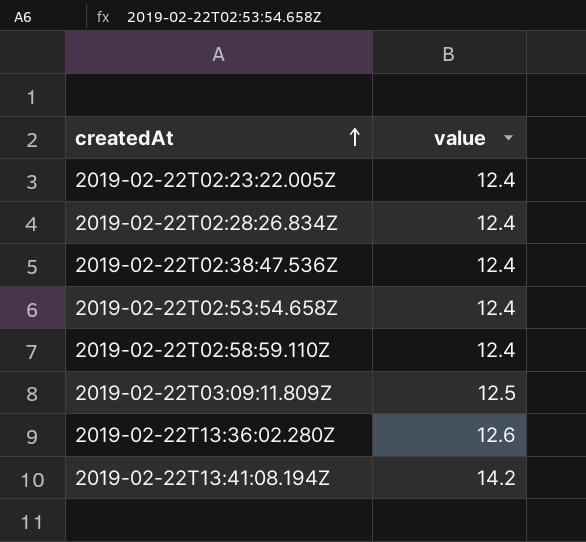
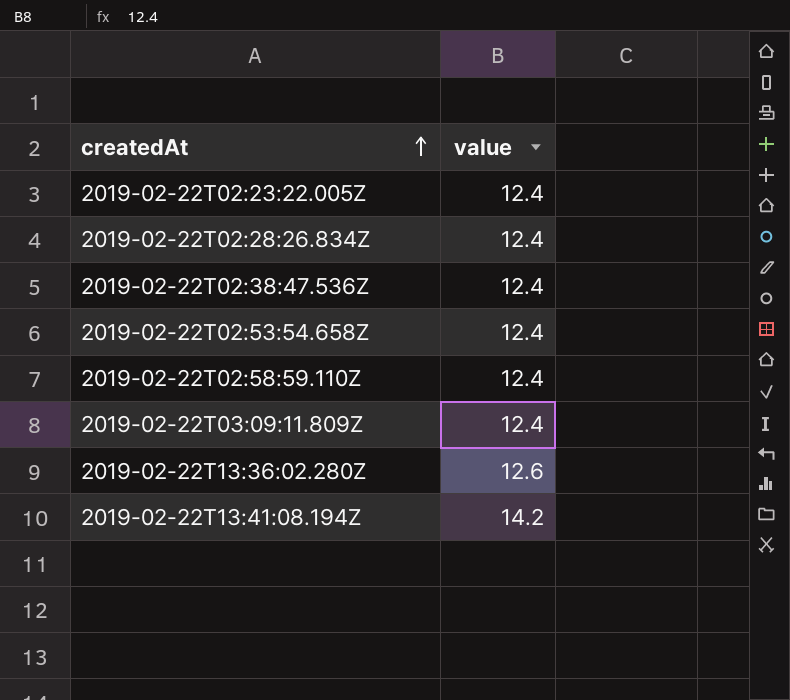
2019-02-22T03:09:11.809Z | value: 12.5 -> 12.4

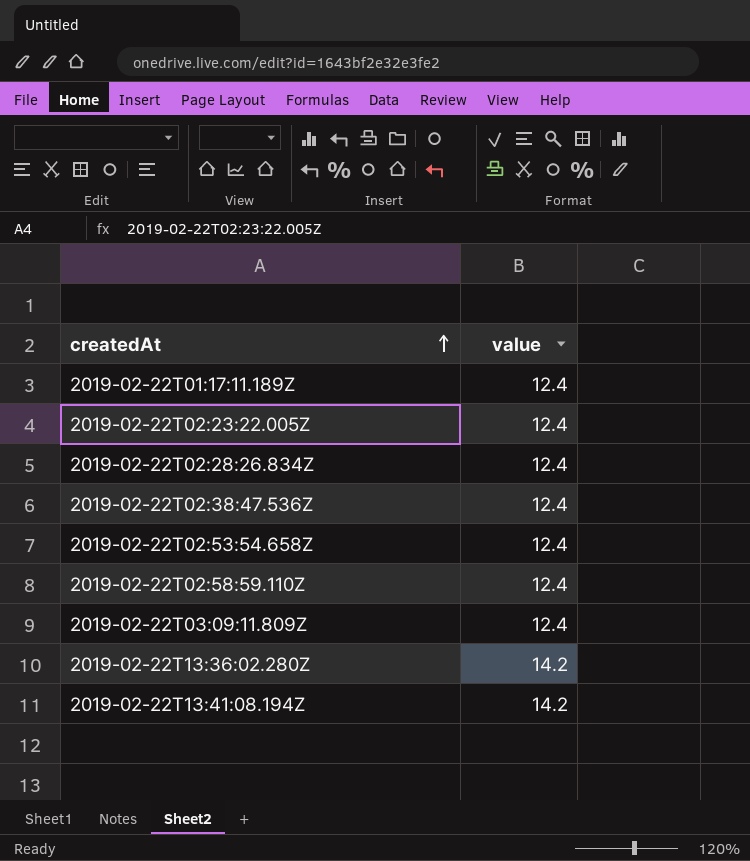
row 2019-02-22T01:17:11.189Z: none -> 12.4
2019-02-22T13:36:02.280Z | value: 12.6 -> 14.2

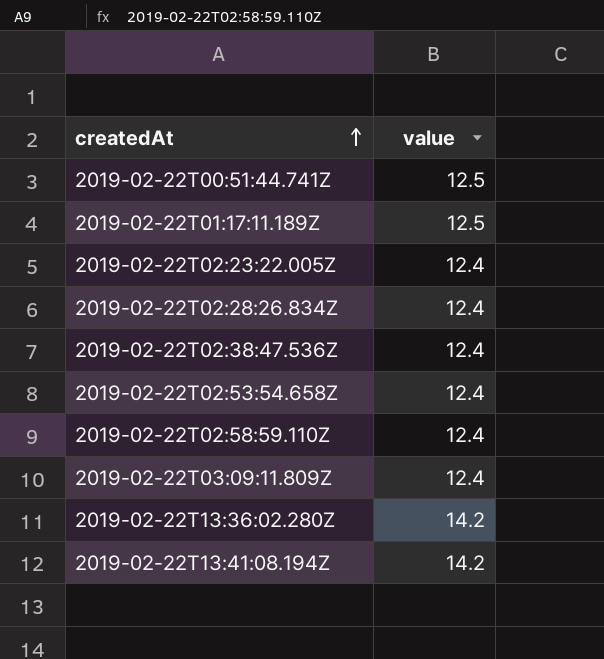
row 2019-02-22T00:51:44.741Z: none -> 12.5
2019-02-22T01:17:11.189Z | value: 12.4 -> 12.5

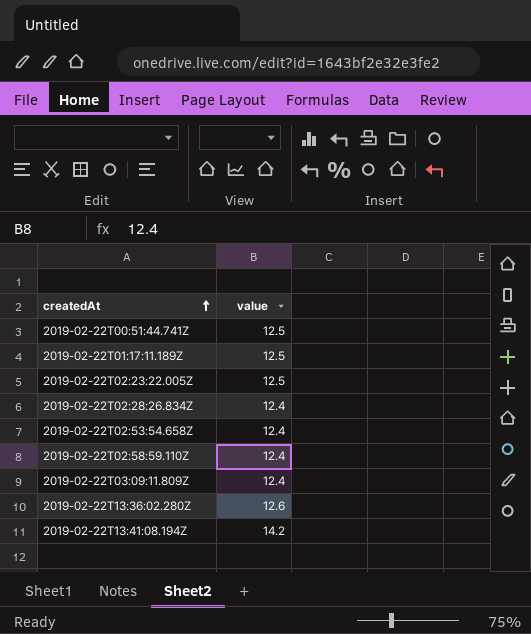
row 2019-02-22T02:38:47.536Z: 12.4 -> none
2019-02-22T02:23:22.005Z | value: 12.4 -> 12.5
2019-02-22T13:36:02.280Z | value: 14.2 -> 12.6

